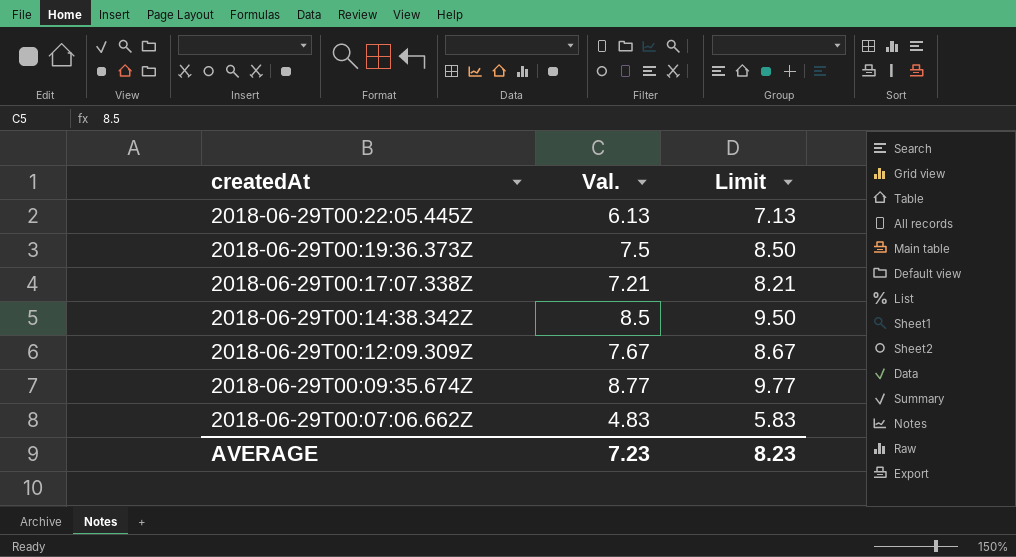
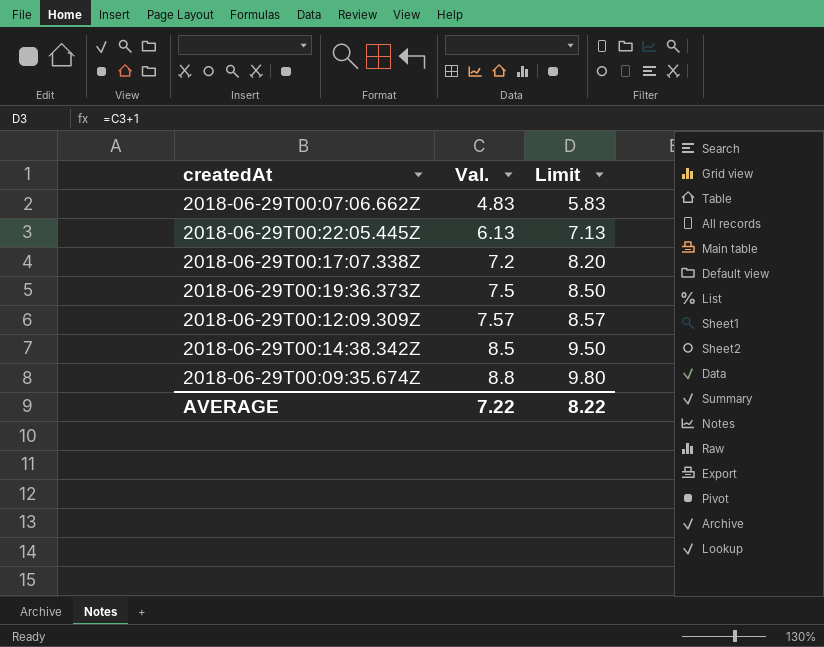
row order: createdAt descending -> Val. ascending
2018-06-29T00:17:07.338Z | Val.: 7.21 -> 7.2
2018-06-29T00:17:07.338Z | Limit: 8.21 -> 8.20
2018-06-29T00:12:09.309Z | Val.: 7.67 -> 7.57
2018-06-29T00:12:09.309Z | Limit: 8.67 -> 8.57
2018-06-29T00:09:35.674Z | Val.: 8.77 -> 8.8
2018-06-29T00:09:35.674Z | Limit: 9.77 -> 9.80
AVERAGE | Val.: 7.23 -> 7.22
AVERAGE | Limit: 8.23 -> 8.22

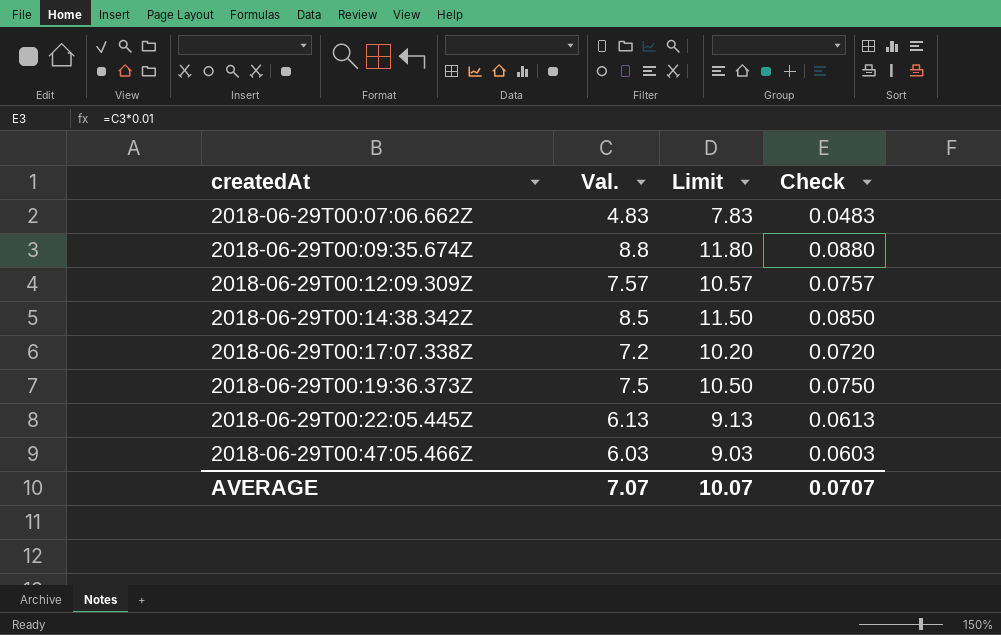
row order: Val. ascending -> createdAt ascending
column Limit | formula: [Val.] + 1 -> [Val.] + 3
column Check | formula: none -> [Val.] * 0.01
row 2018-06-29T00:47:05.466Z: none -> 6.03 | 9.03 | 0.0603
AVERAGE | Val.: 7.22 -> 7.07
AVERAGE | Limit: 8.22 -> 10.07

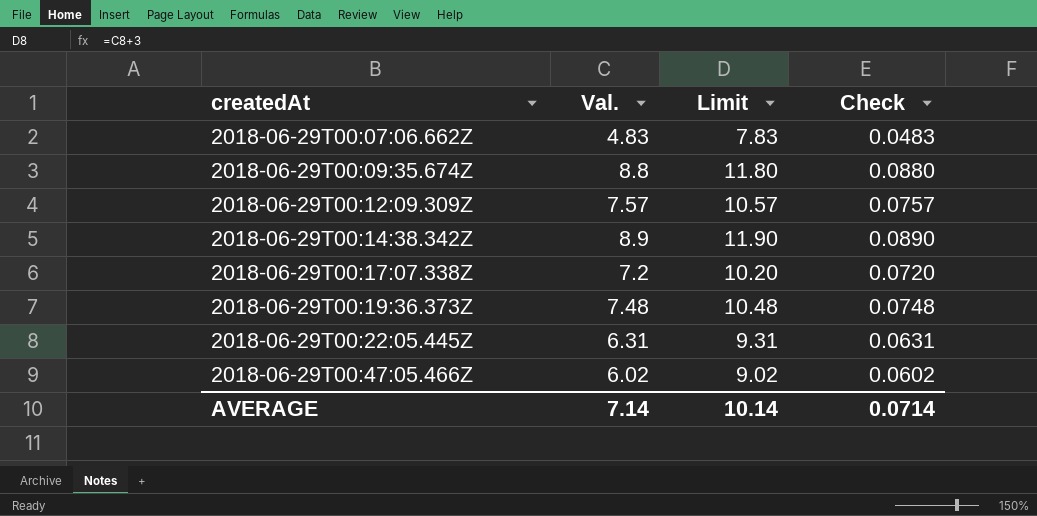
2018-06-29T00:14:38.342Z | Val.: 8.5 -> 8.9
2018-06-29T00:14:38.342Z | Limit: 11.50 -> 11.90
2018-06-29T00:14:38.342Z | Check: 0.0850 -> 0.0890
2018-06-29T00:19:36.373Z | Val.: 7.5 -> 7.48
2018-06-29T00:19:36.373Z | Limit: 10.50 -> 10.48
2018-06-29T00:19:36.373Z | Check: 0.0750 -> 0.0748
2018-06-29T00:22:05.445Z | Val.: 6.13 -> 6.31
2018-06-29T00:22:05.445Z | Limit: 9.13 -> 9.31
2018-06-29T00:22:05.445Z | Check: 0.0613 -> 0.0631
2018-06-29T00:47:05.466Z | Val.: 6.03 -> 6.02
2018-06-29T00:47:05.466Z | Limit: 9.03 -> 9.02
2018-06-29T00:47:05.466Z | Check: 0.0603 -> 0.0602
AVERAGE | Val.: 7.07 -> 7.14
AVERAGE | Limit: 10.07 -> 10.14
AVERAGE | Check: 0.0707 -> 0.0714

